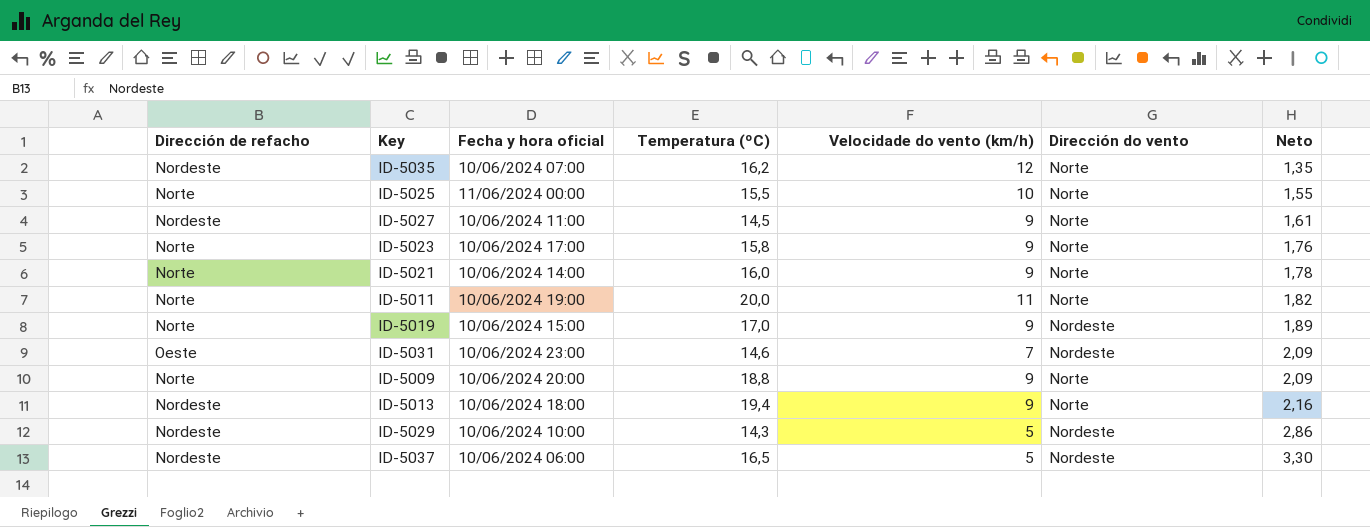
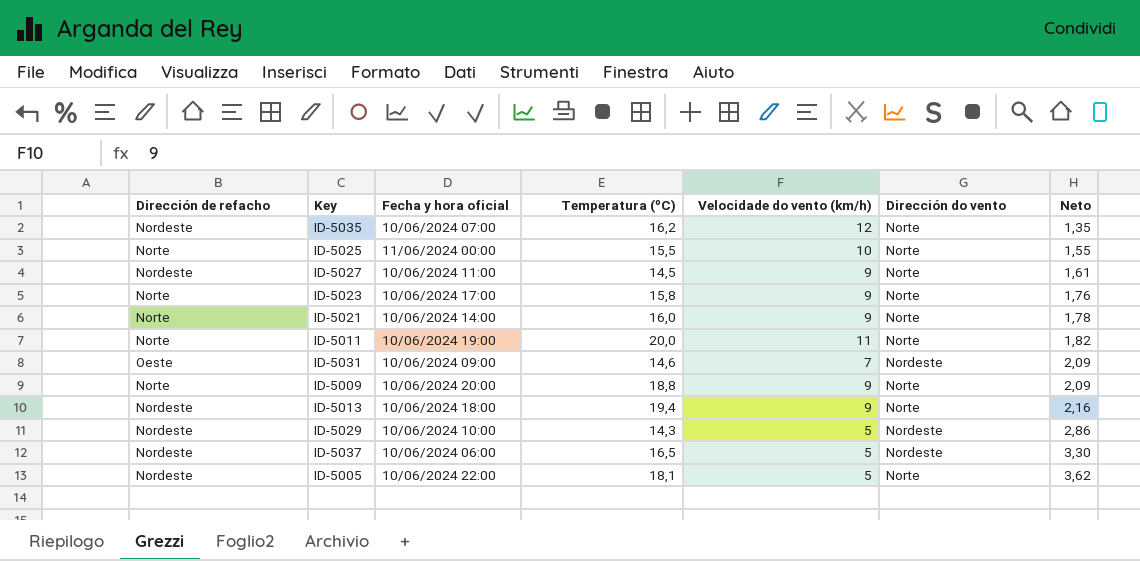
row ID-5019: Norte | 10/06/2024 15:00 | 17,0 | 9 | Nordeste | 1,89 -> none
ID-5031 | Fecha y hora oficial: 10/06/2024 23:00 -> 10/06/2024 09:00
row ID-5005: none -> Nordeste | 10/06/2024 22:00 | 18,1 | 5 | Norte | 3,62

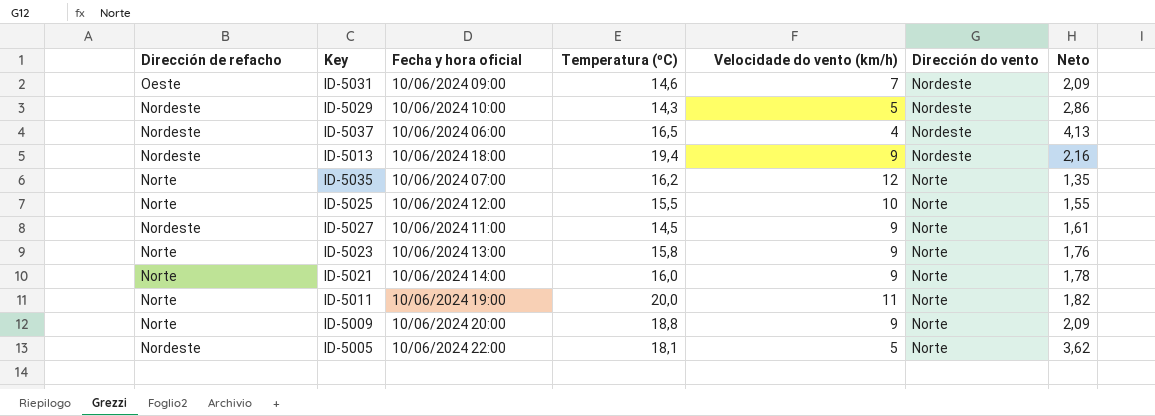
row order: Neto ascending -> Dirección do vento ascending
ID-5037 | Velocidade do vento (km/h): 5 -> 4
ID-5037 | Neto: 3,30 -> 4,13
ID-5013 | Dirección do vento: Norte -> Nordeste
ID-5035 | Dirección de refacho: Nordeste -> Norte
ID-5025 | Fecha y hora oficial: 11/06/2024 00:00 -> 10/06/2024 12:00
ID-5023 | Fecha y hora oficial: 10/06/2024 17:00 -> 10/06/2024 13:00

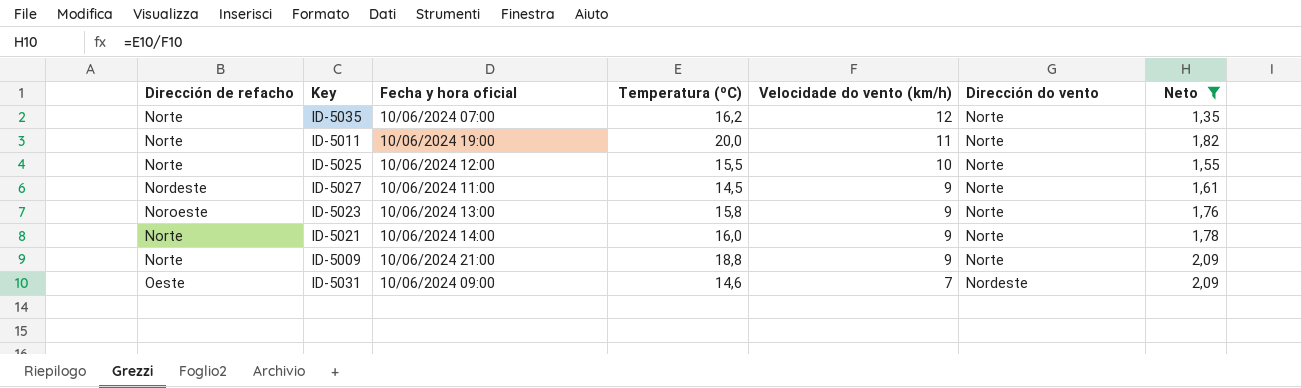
filter: none -> Neto <= 2,09
row order: Dirección do vento ascending -> Velocidade do vento (km/h) descending
ID-5023 | Dirección de refacho: Norte -> Noroeste
ID-5009 | Fecha y hora oficial: 10/06/2024 20:00 -> 10/06/2024 21:00

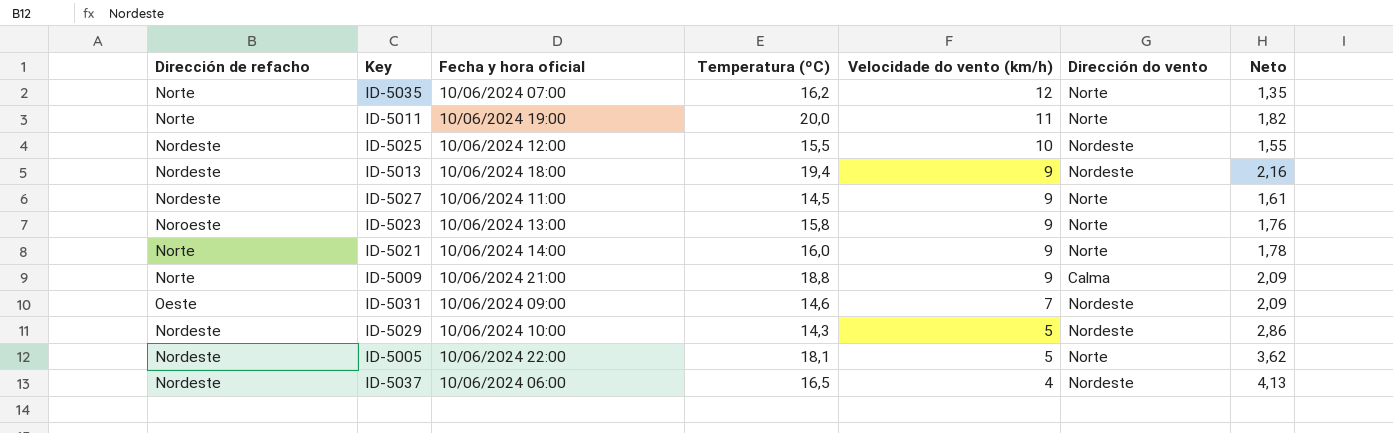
filter: Neto <= 2,09 -> none
ID-5025 | Dirección de refacho: Norte -> Nordeste
ID-5025 | Dirección do vento: Norte -> Nordeste
ID-5009 | Dirección do vento: Norte -> Calma

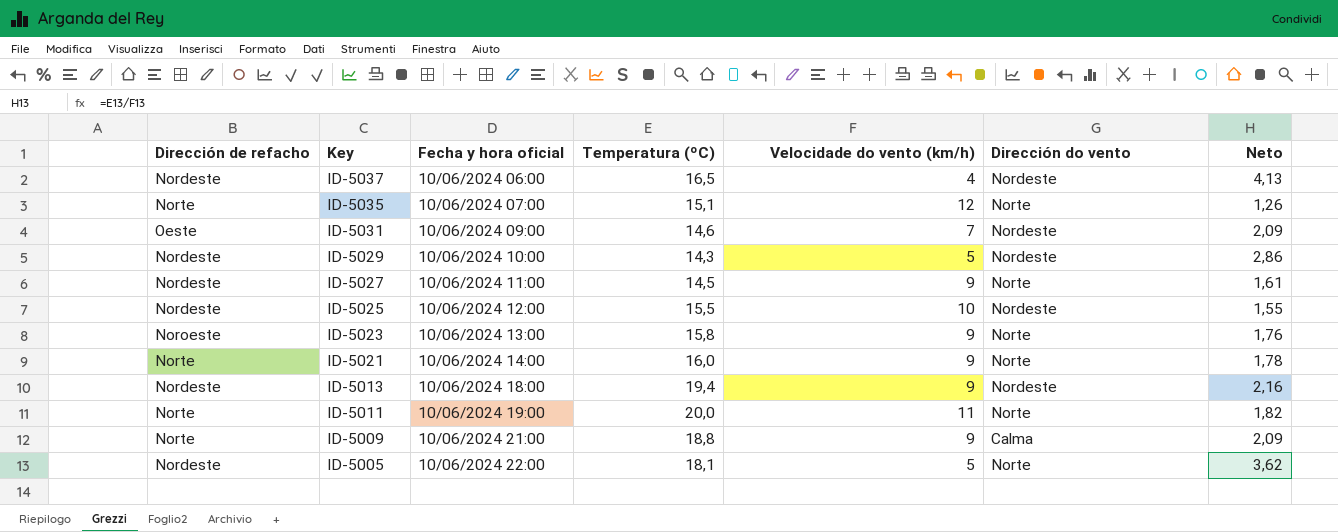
row order: Velocidade do vento (km/h) descending -> Key descending
ID-5035 | Temperatura (ºC): 16,2 -> 15,1
ID-5035 | Neto: 1,35 -> 1,26

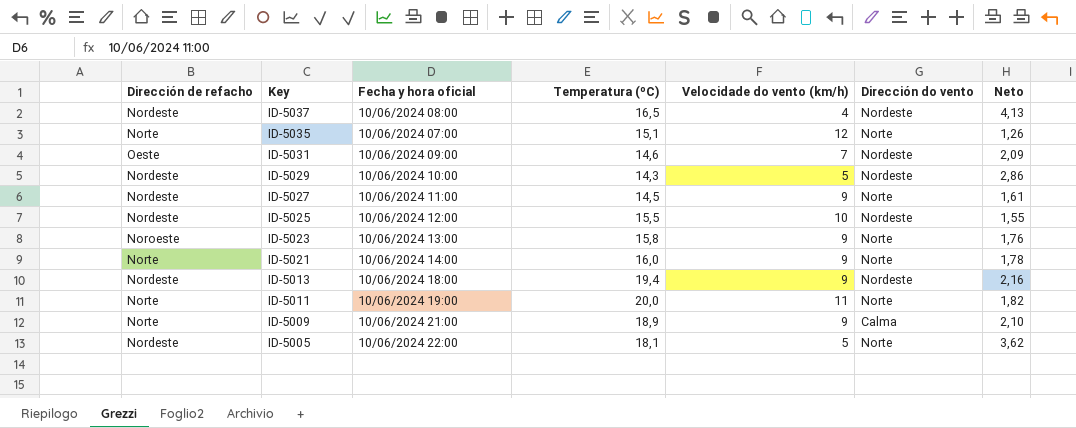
ID-5037 | Fecha y hora oficial: 10/06/2024 06:00 -> 10/06/2024 08:00
ID-5009 | Temperatura (ºC): 18,8 -> 18,9
ID-5009 | Neto: 2,09 -> 2,10

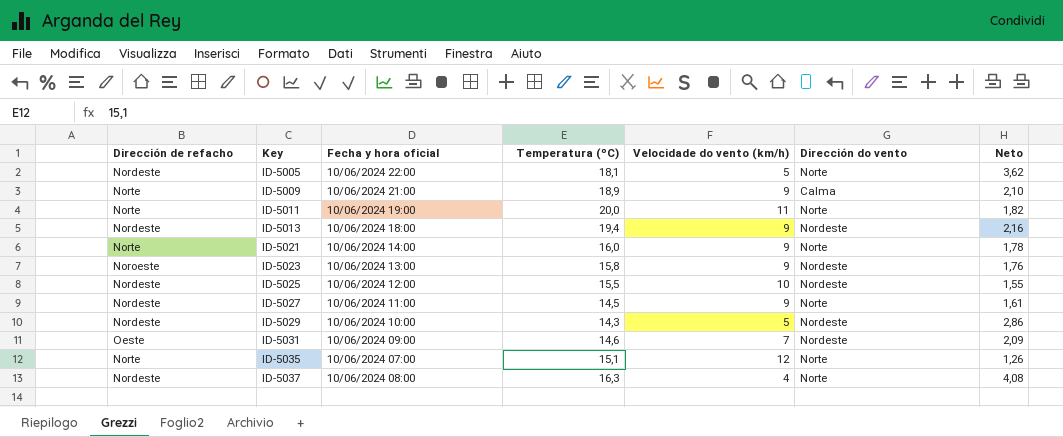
row order: Key descending -> Key ascending
ID-5023 | Dirección do vento: Norte -> Nordeste
ID-5037 | Temperatura (ºC): 16,5 -> 16,3
ID-5037 | Dirección do vento: Nordeste -> Norte
ID-5037 | Neto: 4,13 -> 4,08

